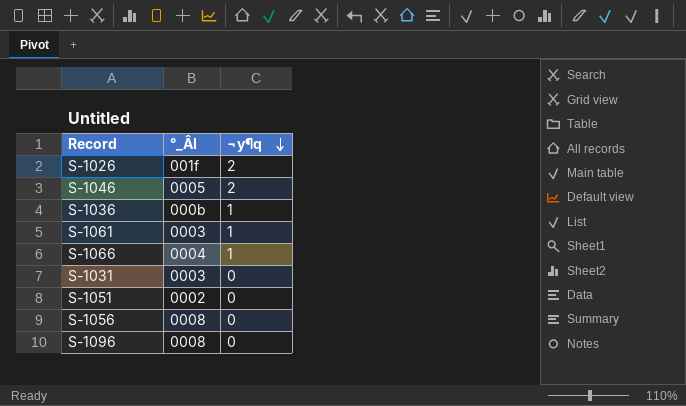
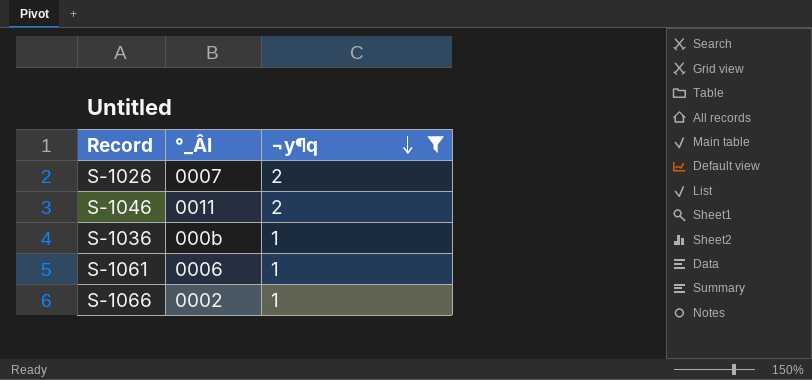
filter: none -> ¬y¶q != 0
S-1026 | °_ÂI: 001f -> 0007
S-1046 | °_ÂI: 0005 -> 0011
S-1061 | °_ÂI: 0003 -> 0006
S-1066 | °_ÂI: 0004 -> 0002

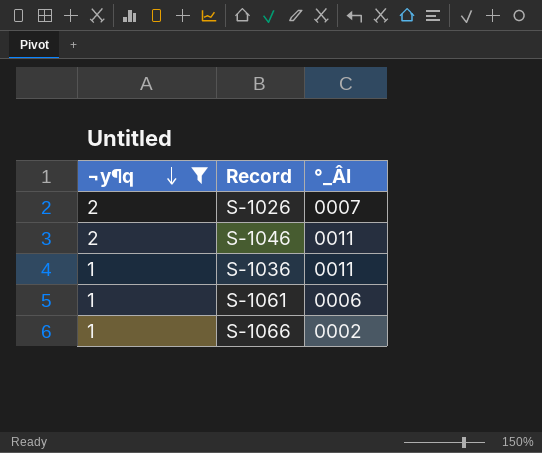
column ¬y¶q | position: 3 -> 1
S-1036 | °_ÂI: 000b -> 0011

